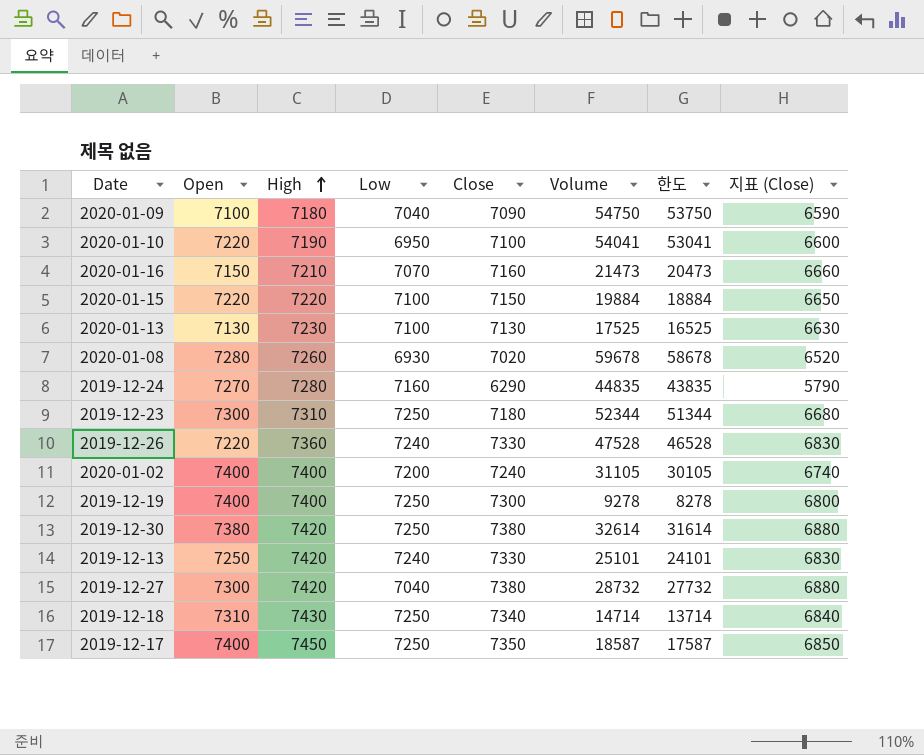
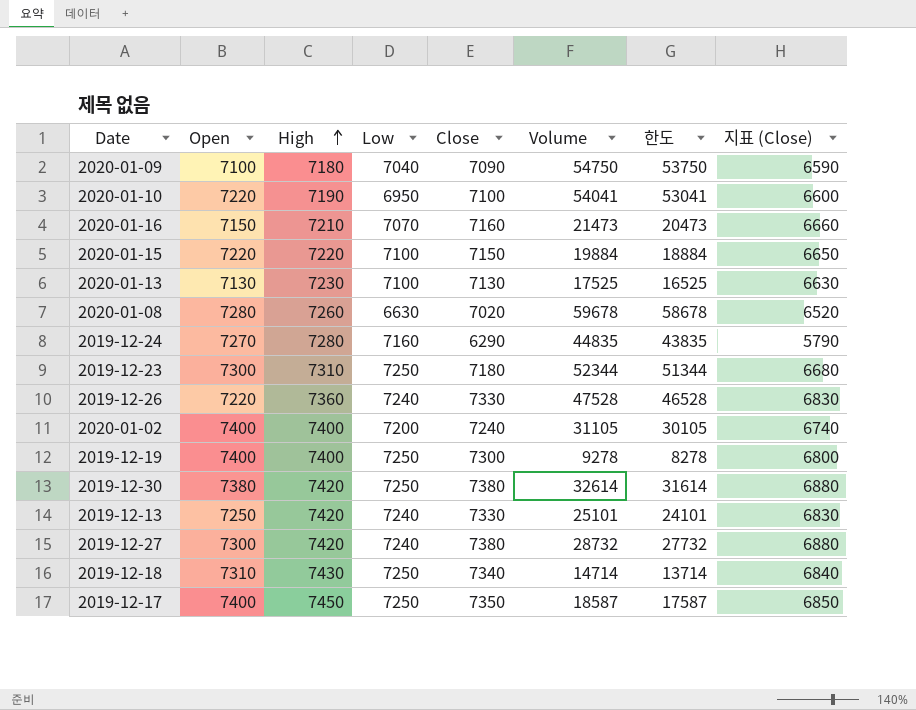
2020-01-08 | Low: 6930 -> 6630
2019-12-27 | Low: 7040 -> 7240

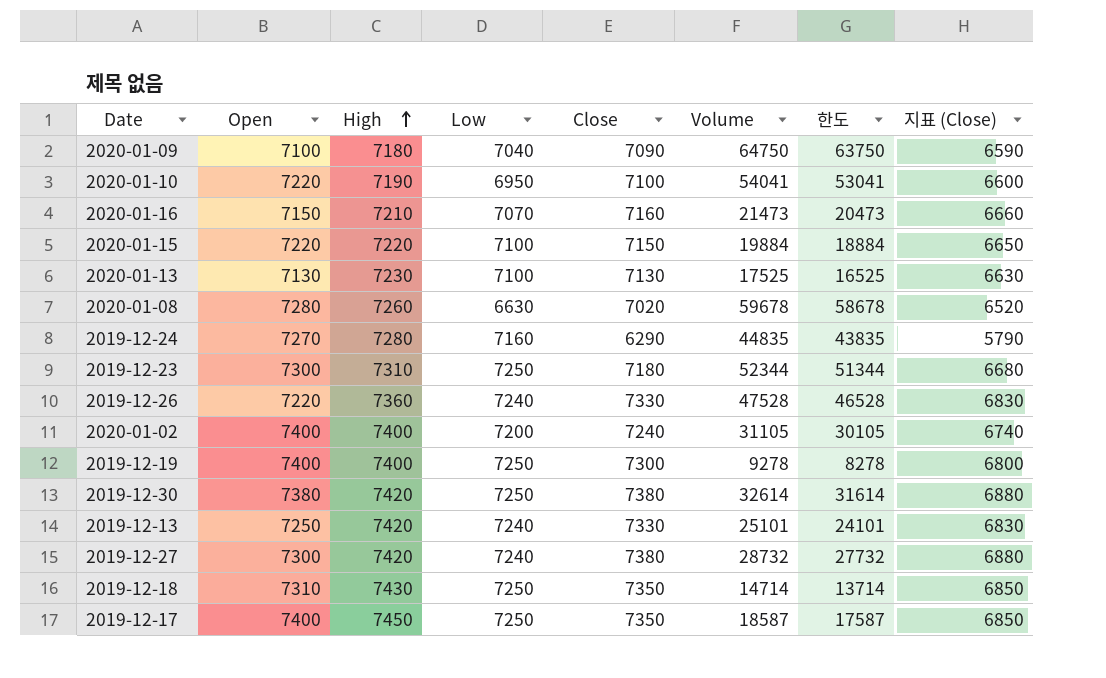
2020-01-09 | Volume: 54750 -> 64750
2020-01-09 | 한도: 53750 -> 63750
2019-12-18 | Close: 7340 -> 7350
2019-12-18 | 지표 (Close): 6840 -> 6850

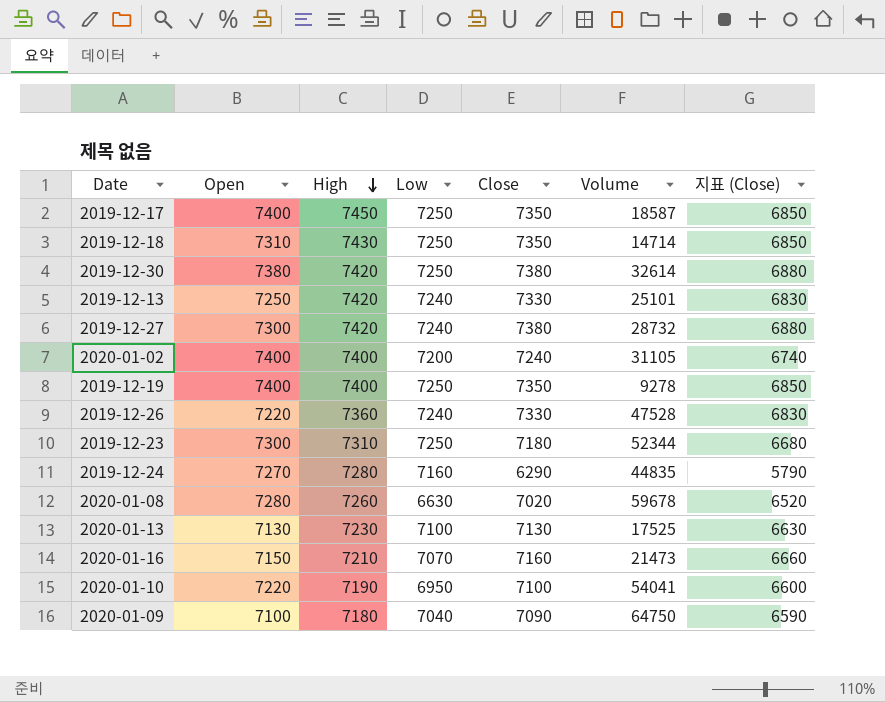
row order: High ascending -> High descending
column 한도 | formula: [Volume] - 1000 -> none
row 2020-01-15: 7220 | 7220 | 7100 | 7150 | 19884 | 18884 | 6650 -> none
2019-12-19 | Close: 7300 -> 7350
2019-12-19 | 지표 (Close): 6800 -> 6850

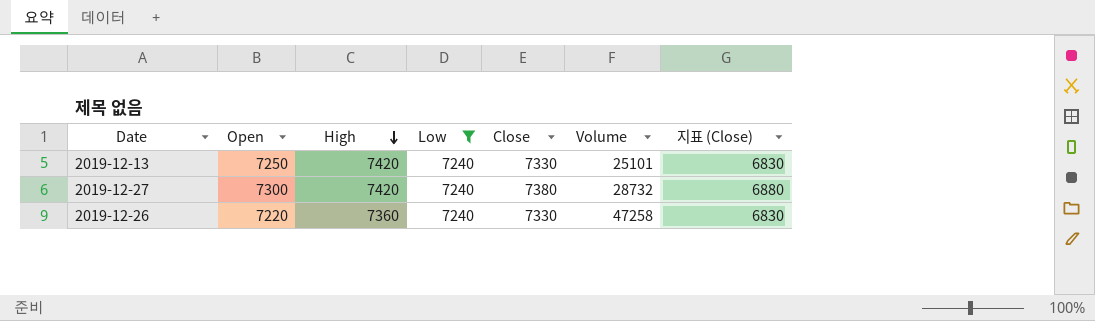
filter: none -> Low = 7240
2019-12-26 | Volume: 47528 -> 47258

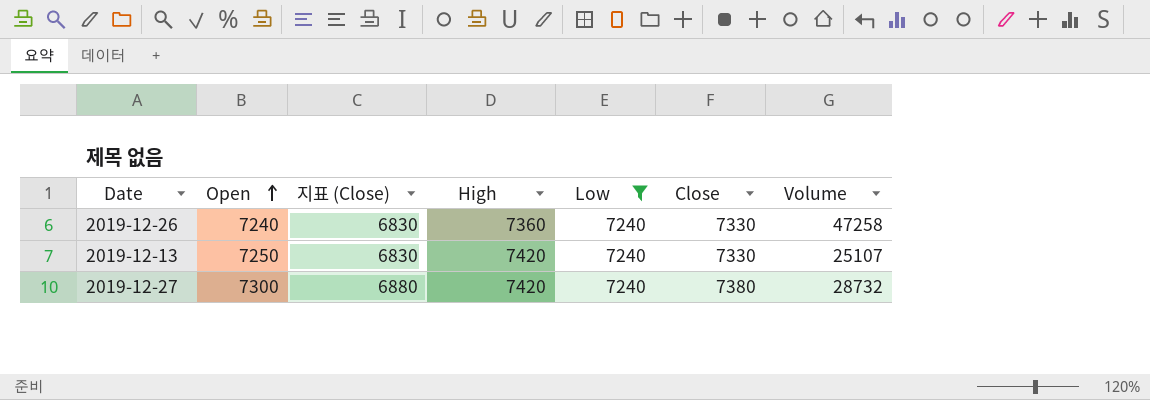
row order: High descending -> Open ascending
column 지표 (Close) | position: 7 -> 3
2019-12-26 | Open: 7220 -> 7240
2019-12-13 | Volume: 25101 -> 25107

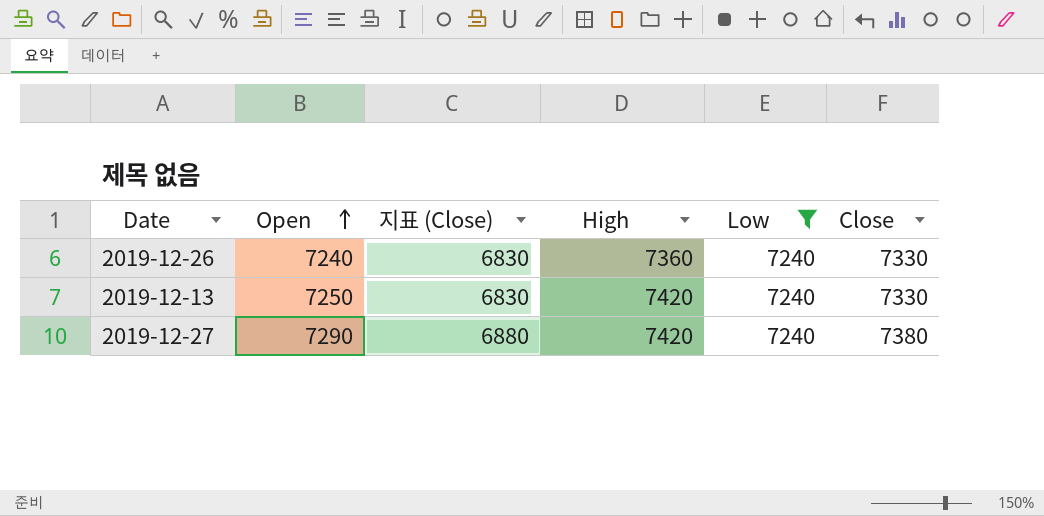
column Volume | position: 7 -> none
2019-12-27 | Open: 7300 -> 7290

